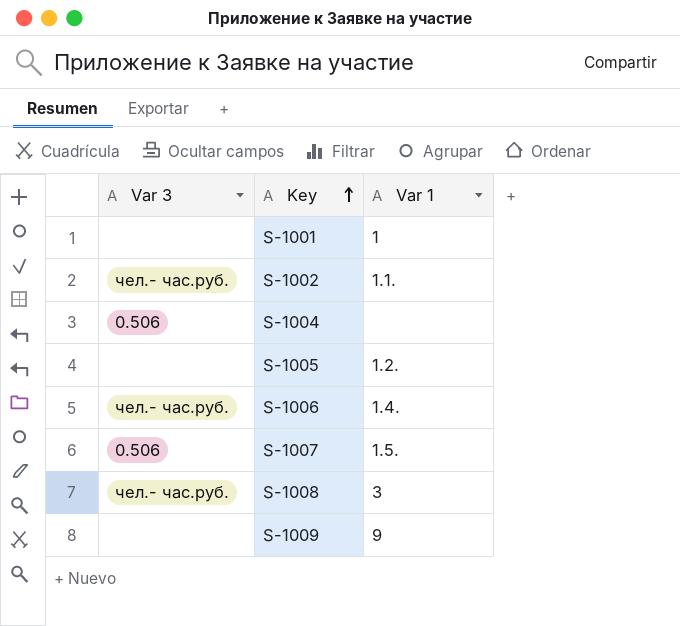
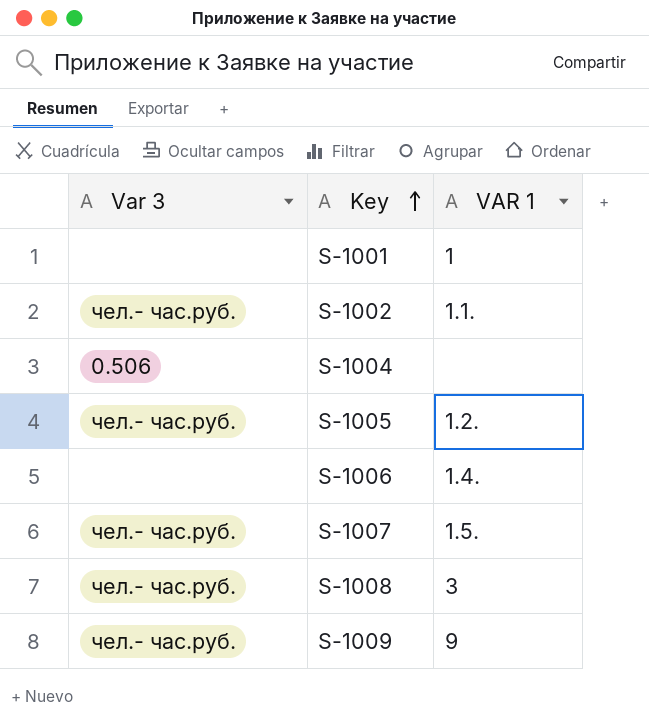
column name: Var 1 -> VAR 1
S-1005 | Var 3: none -> чел.- час.руб.
S-1006 | Var 3: чел.- час.руб. -> none
S-1007 | Var 3: 0.506 -> чел.- час.руб.
S-1009 | Var 3: none -> чел.- час.руб.

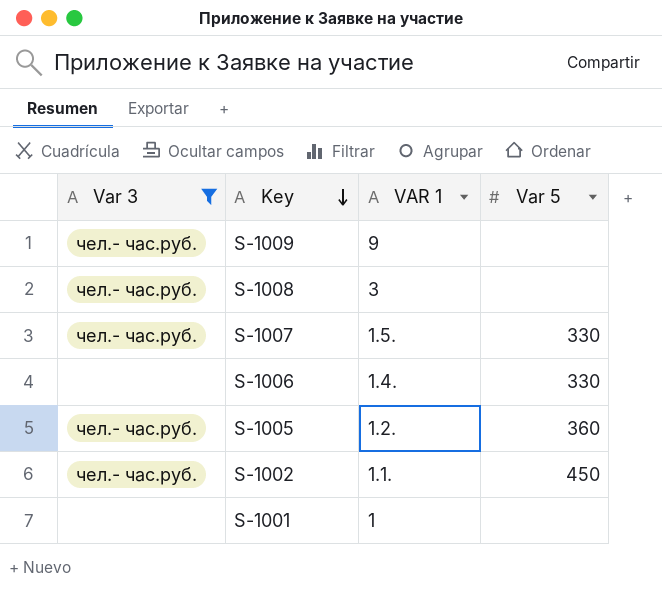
filter: none -> Var 3 != 0.506
row order: Key ascending -> Key descending
column Var 5 | position: none -> 4

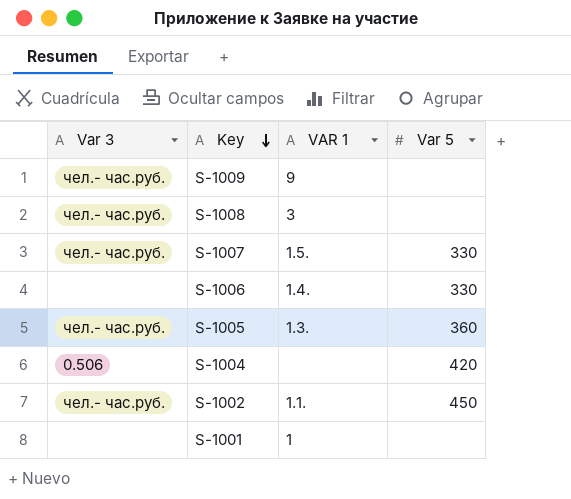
filter: Var 3 != 0.506 -> none
S-1005 | VAR 1: 1.2. -> 1.3.

